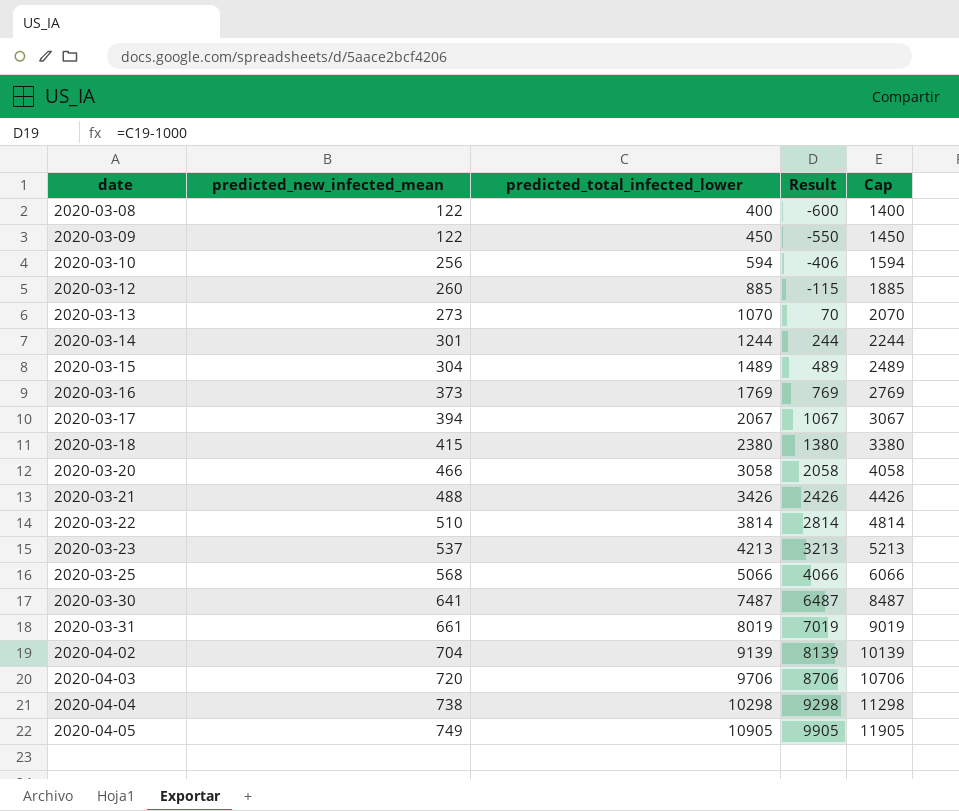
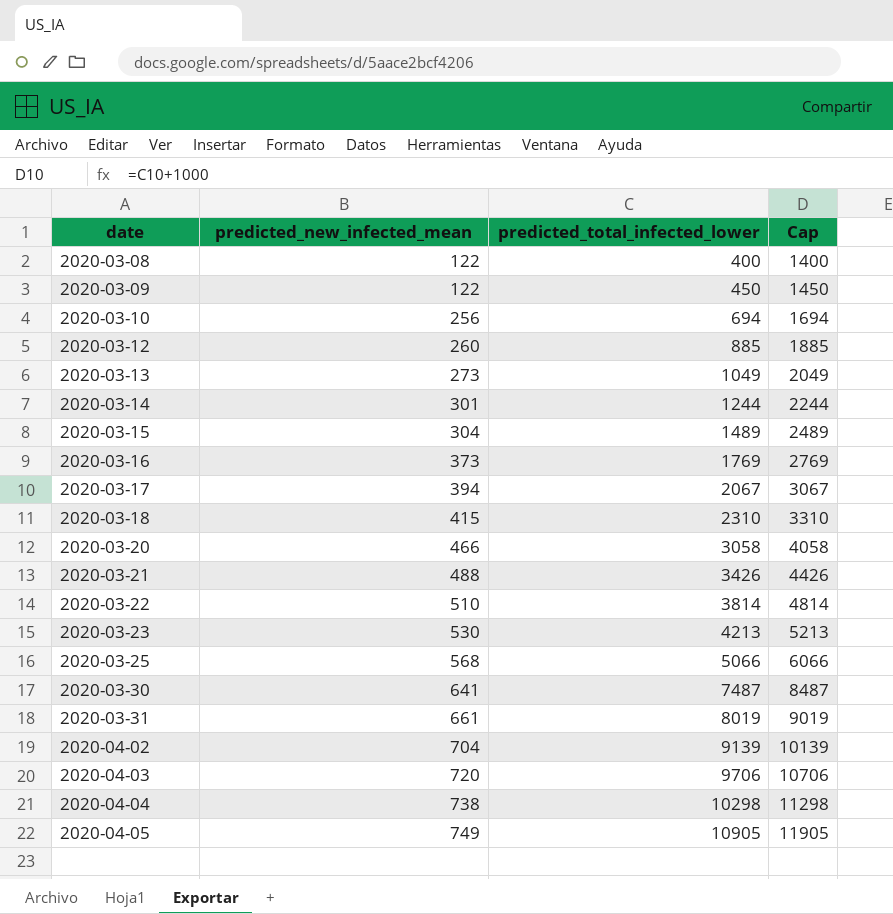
column Result | formula: [predicted_total_infected_lower] - 1000 -> none
2020-03-10 | predicted_total_infected_lower: 594 -> 694
2020-03-10 | Cap: 1594 -> 1694
2020-03-13 | predicted_total_infected_lower: 1070 -> 1049
2020-03-13 | Cap: 2070 -> 2049
2020-03-18 | predicted_total_infected_lower: 2380 -> 2310
2020-03-18 | Cap: 3380 -> 3310
2020-03-23 | predicted_new_infected_mean: 537 -> 530

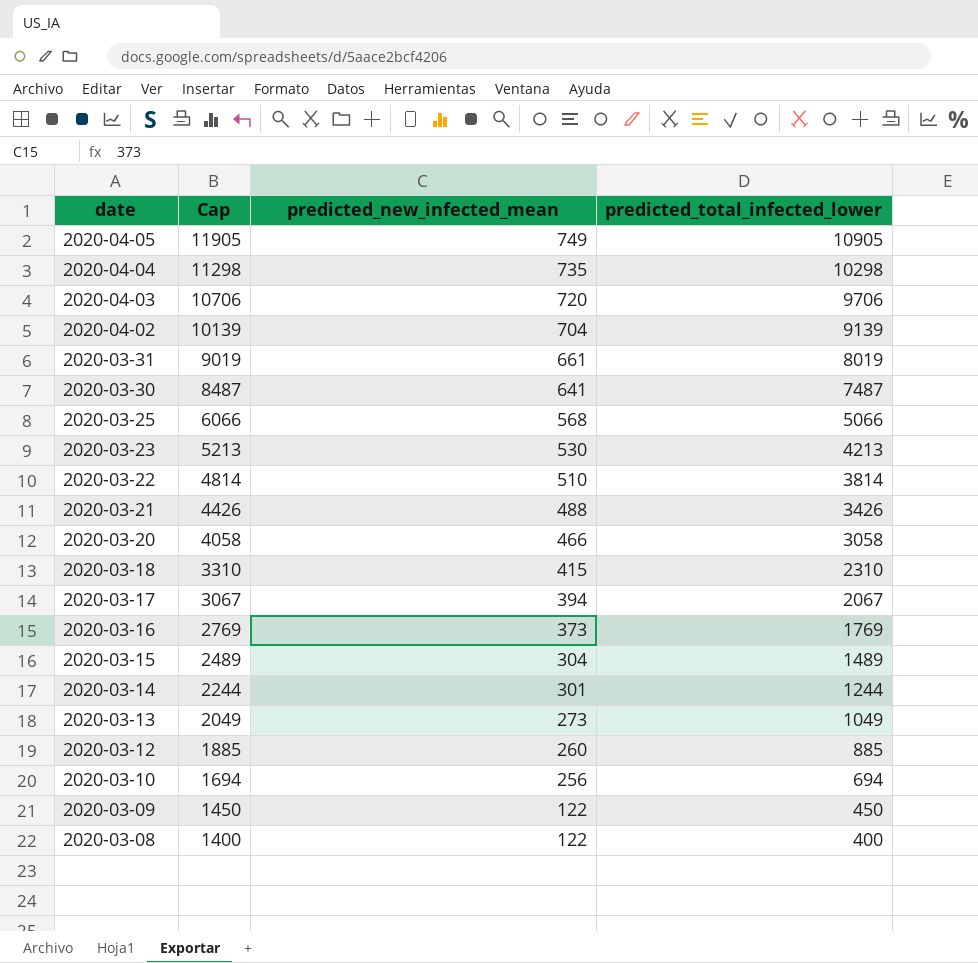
row order: date ascending -> date descending
column Cap | position: 4 -> 2
2020-04-04 | predicted_new_infected_mean: 738 -> 735

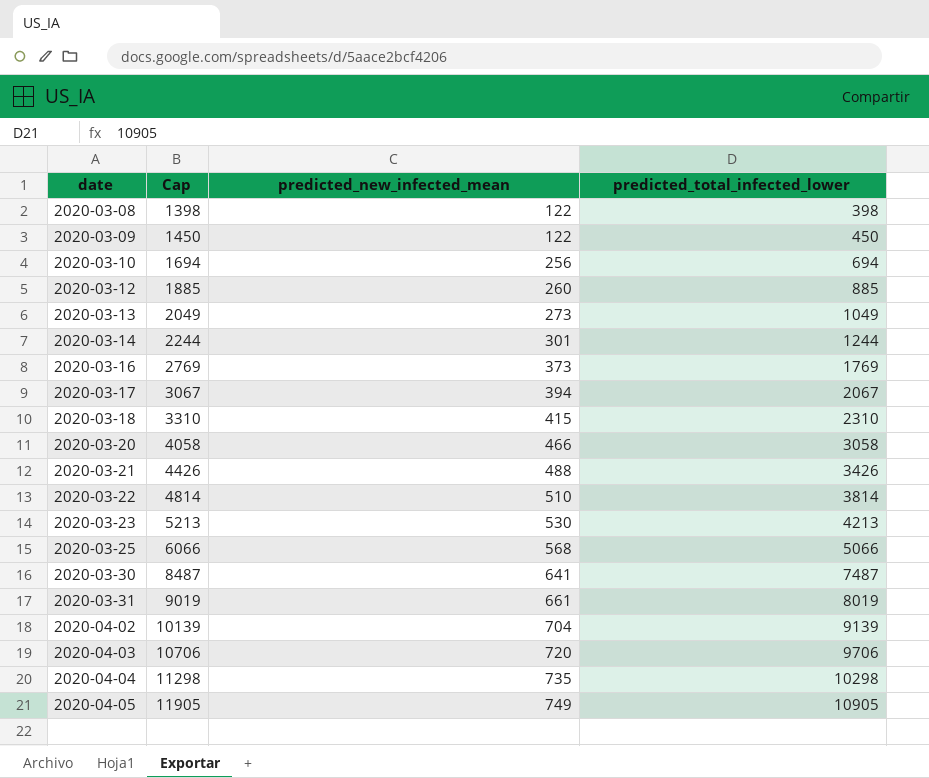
row order: date descending -> date ascending
row 2020-03-15: 2489 | 304 | 1489 -> none
2020-03-08 | Cap: 1400 -> 1398
2020-03-08 | predicted_total_infected_lower: 400 -> 398

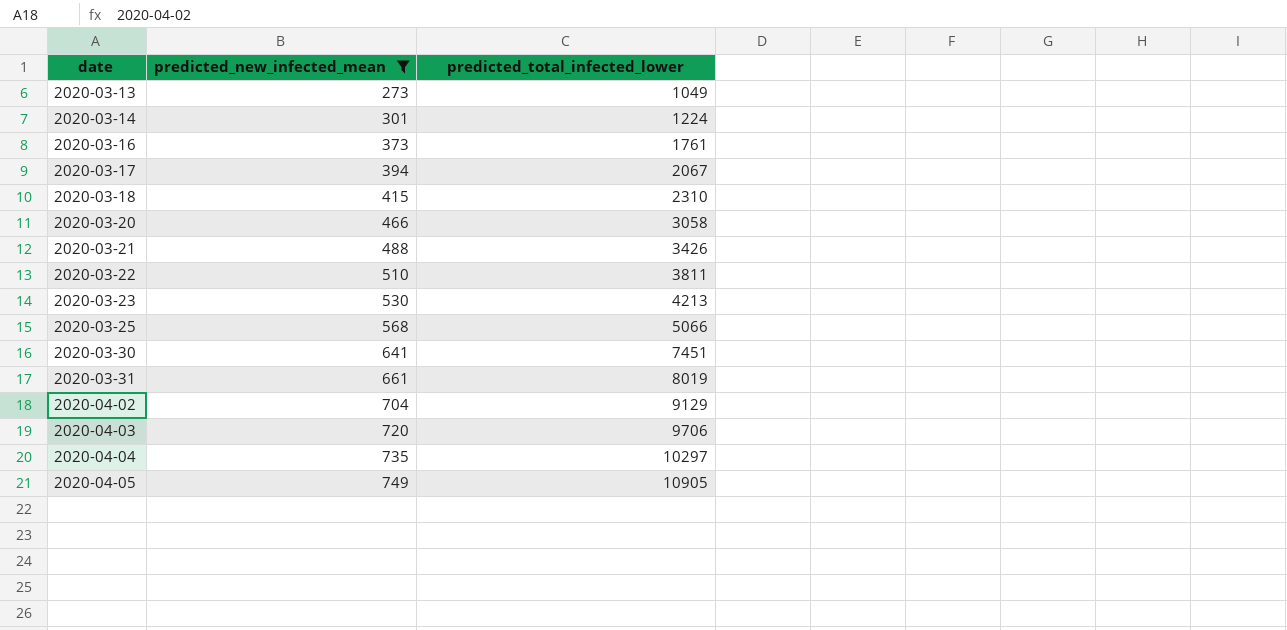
filter: none -> predicted_new_infected_mean >= 273
column Cap | formula: [predicted_total_infected_lower] + 1000 -> none
2020-03-14 | predicted_total_infected_lower: 1244 -> 1224
2020-03-16 | predicted_total_infected_lower: 1769 -> 1761
2020-03-22 | predicted_total_infected_lower: 3814 -> 3811
2020-03-30 | predicted_total_infected_lower: 7487 -> 7451
2020-04-02 | predicted_total_infected_lower: 9139 -> 9129
2020-04-04 | predicted_total_infected_lower: 10298 -> 10297

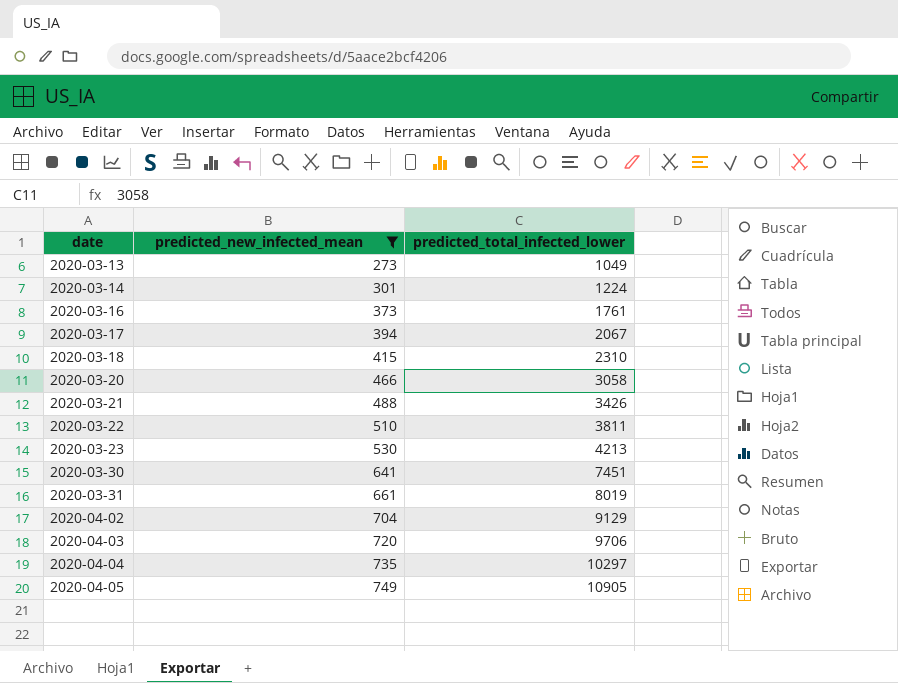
row 2020-03-25: 568 | 5066 -> none

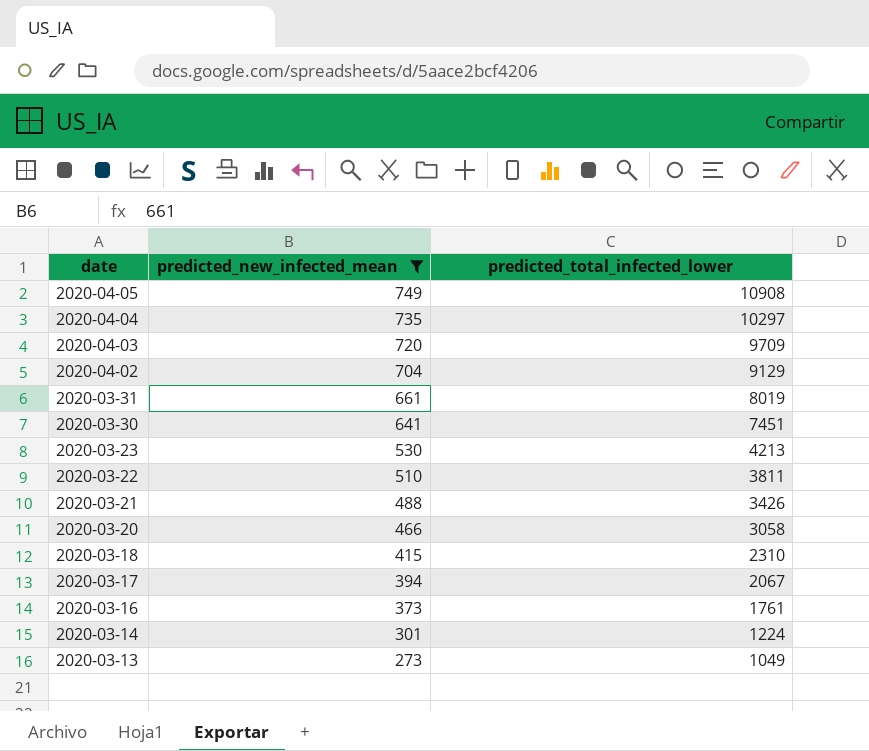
row order: date ascending -> date descending
2020-04-05 | predicted_total_infected_lower: 10905 -> 10908
2020-04-03 | predicted_total_infected_lower: 9706 -> 9709

